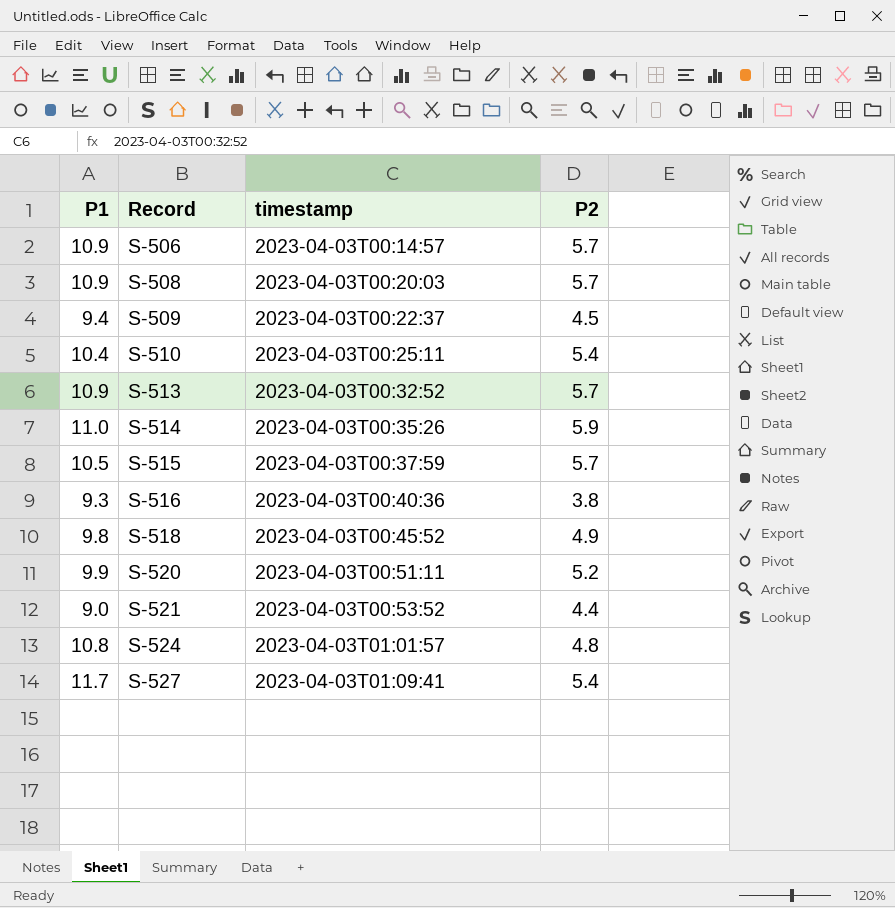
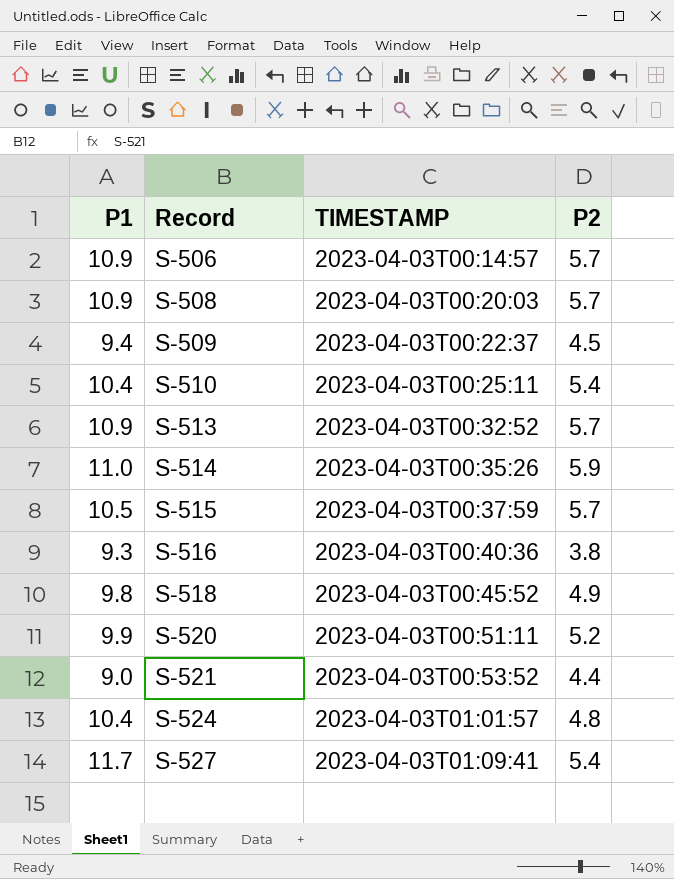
column name: timestamp -> TIMESTAMP
S-524 | P1: 10.8 -> 10.4

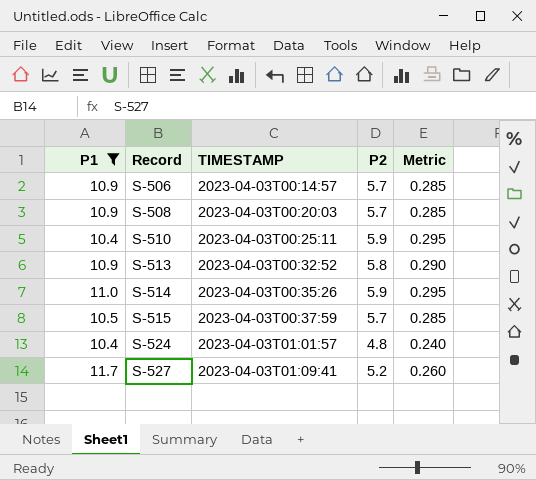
filter: none -> P1 >= 10.4
column Metric | formula: none -> [P2] * 0.05
S-510 | P2: 5.4 -> 5.9
S-513 | P2: 5.7 -> 5.8
S-527 | P2: 5.4 -> 5.2

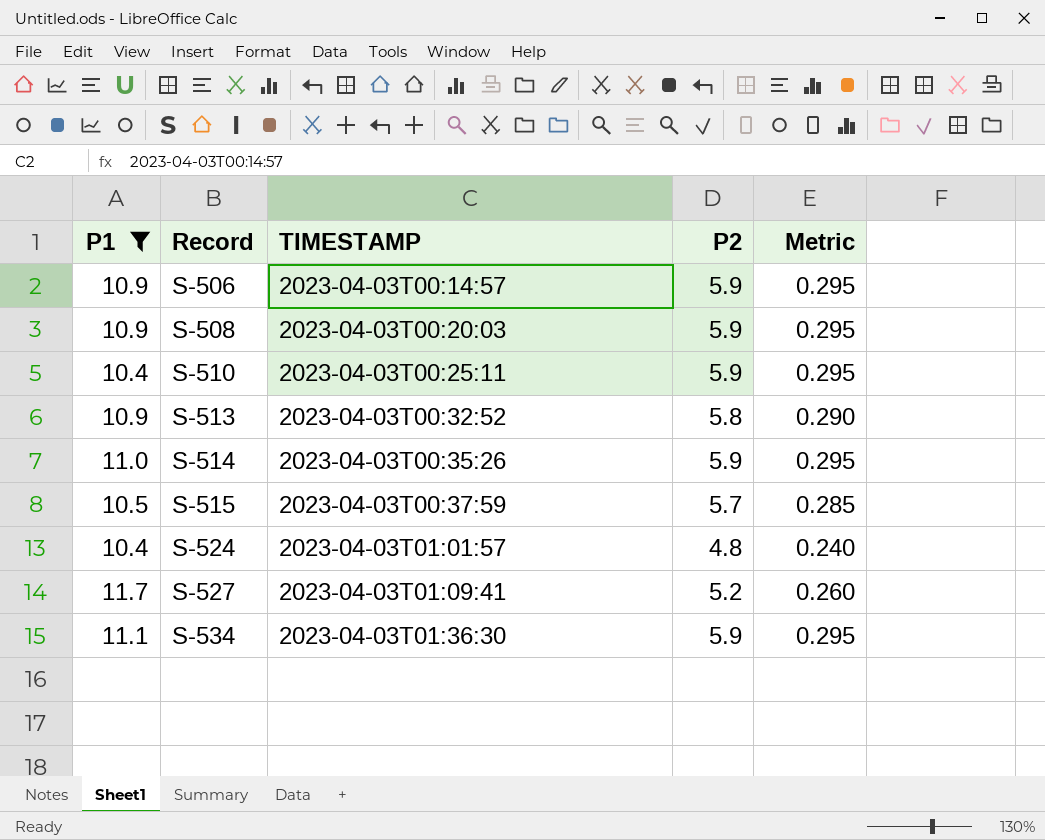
S-506 | P2: 5.7 -> 5.9
S-506 | Metric: 0.285 -> 0.295
S-508 | P2: 5.7 -> 5.9
S-508 | Metric: 0.285 -> 0.295
row S-534: none -> 11.1 | 2023-04-03T01:36:30 | 5.9 | 0.295

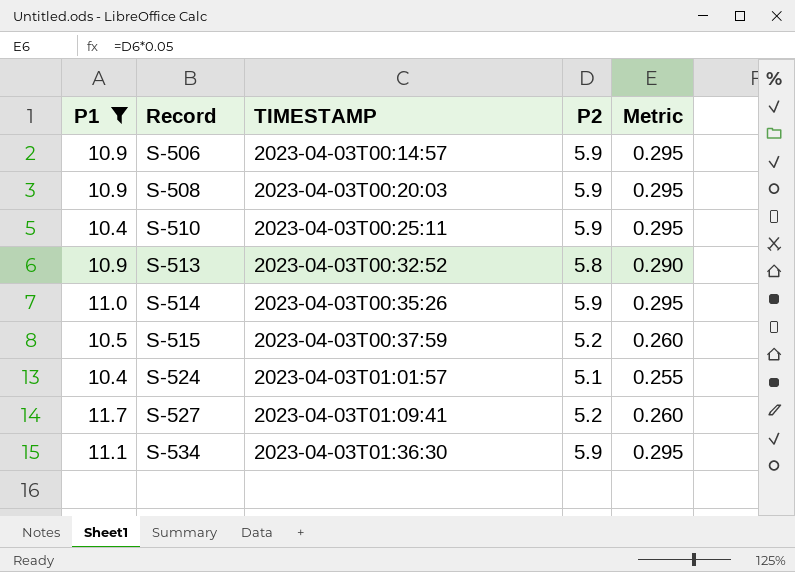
S-515 | P2: 5.7 -> 5.2
S-515 | Metric: 0.285 -> 0.260
S-524 | P2: 4.8 -> 5.1
S-524 | Metric: 0.240 -> 0.255

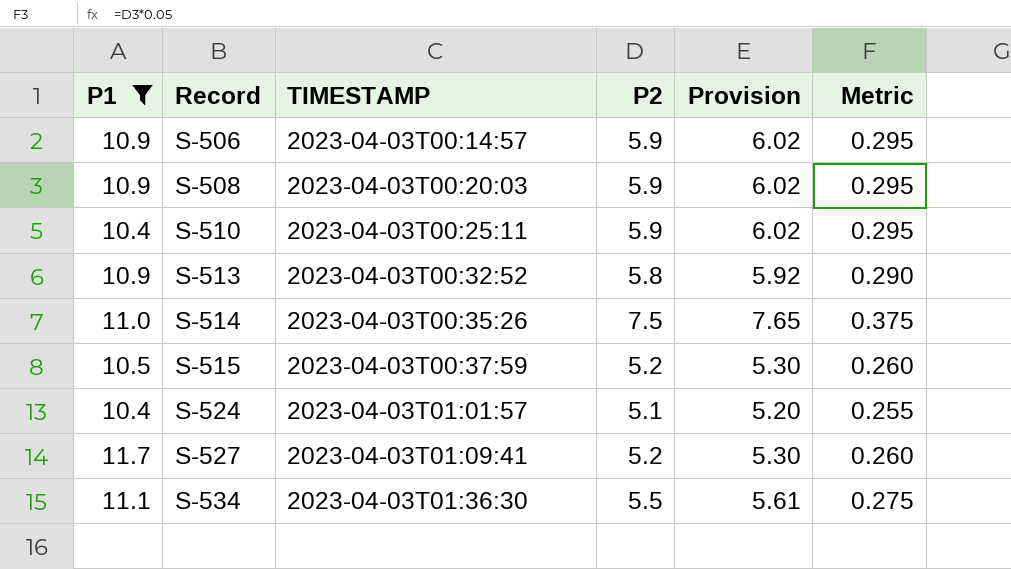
column Provision | formula: none -> [P2] * 1.02
S-514 | P2: 5.9 -> 7.5
S-514 | Metric: 0.295 -> 0.375
S-534 | P2: 5.9 -> 5.5
S-534 | Metric: 0.295 -> 0.275

